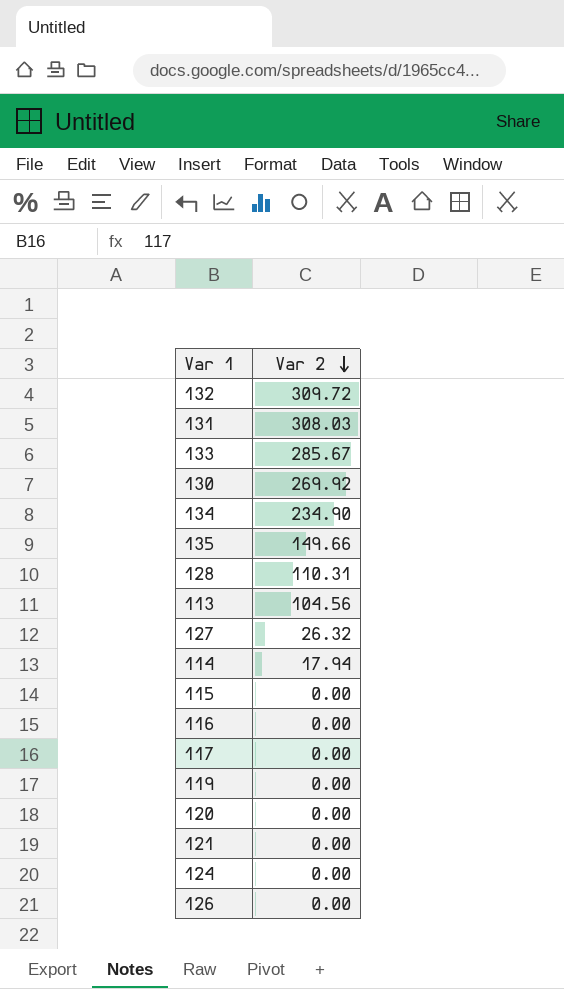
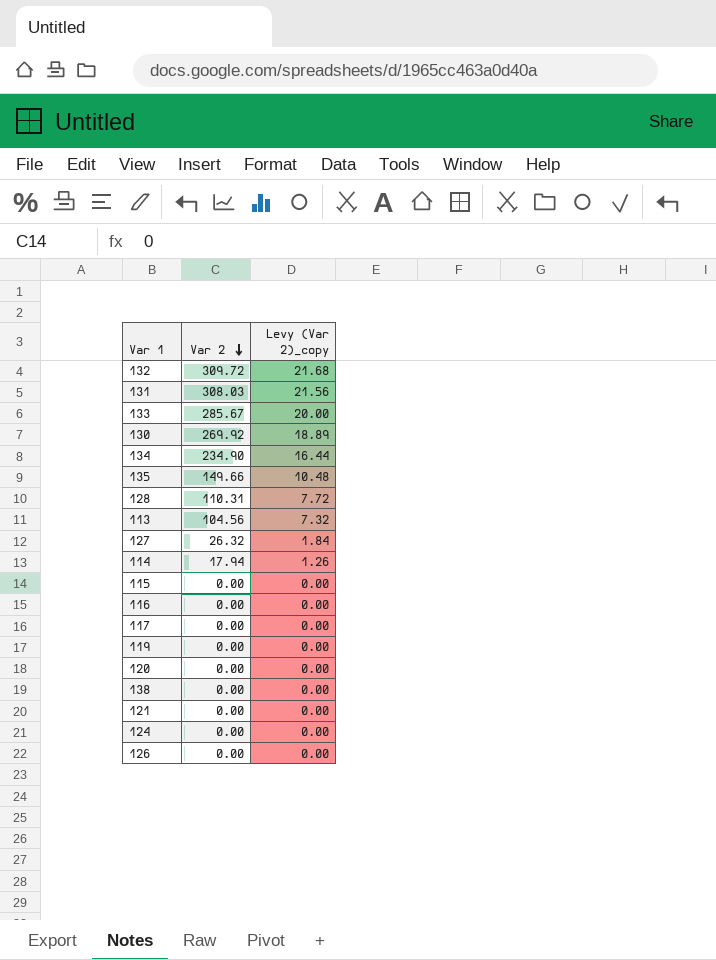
column Levy (Var 2)_copy | formula: none -> [Var 2] * 0.07
row 138: none -> 0.00 | 0.00

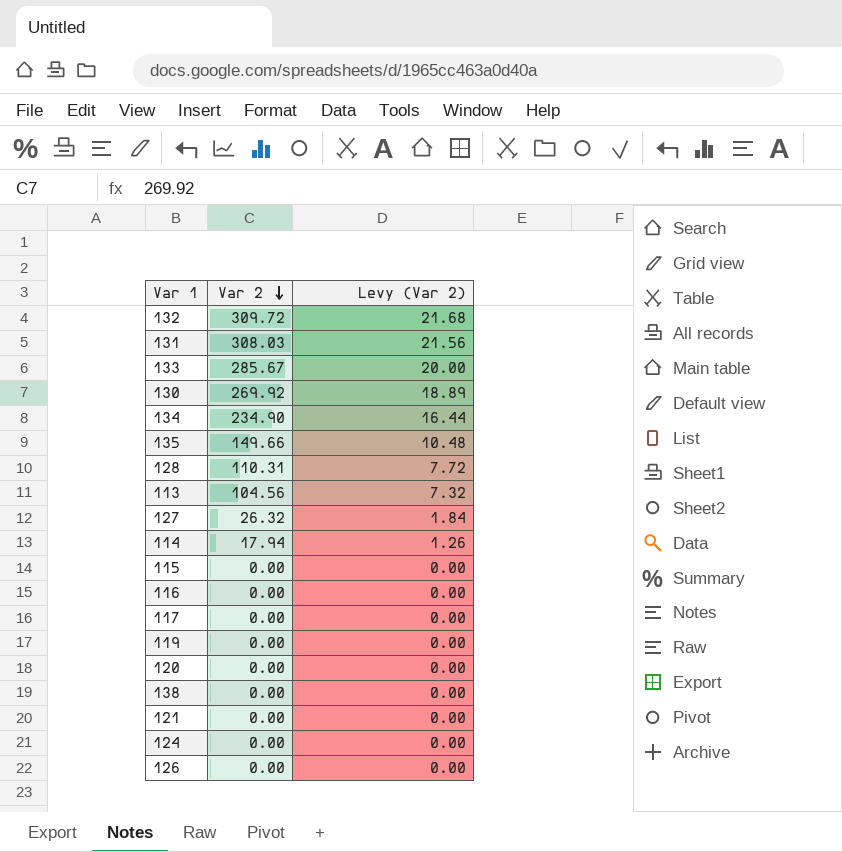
column name: Levy (Var 2)_copy -> Levy (Var 2)

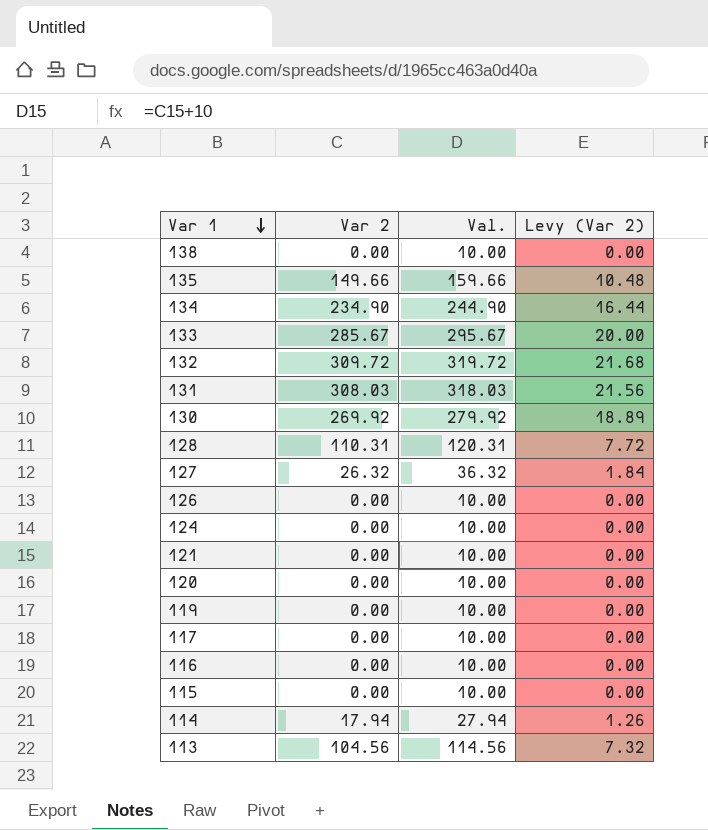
row order: Var 2 descending -> Var 1 descending
column Val. | formula: none -> [Var 2] + 10

